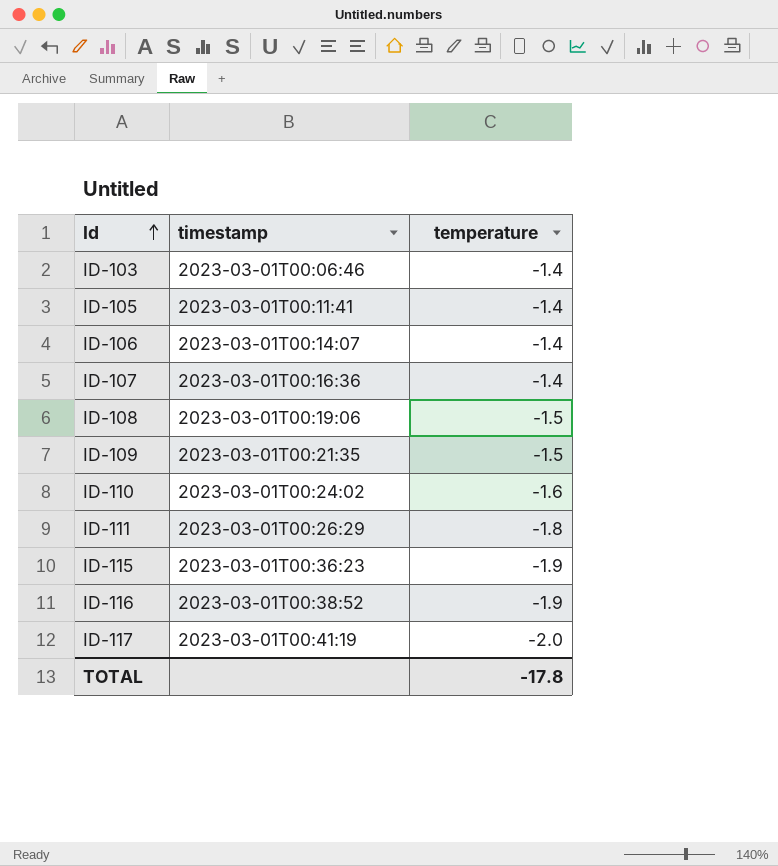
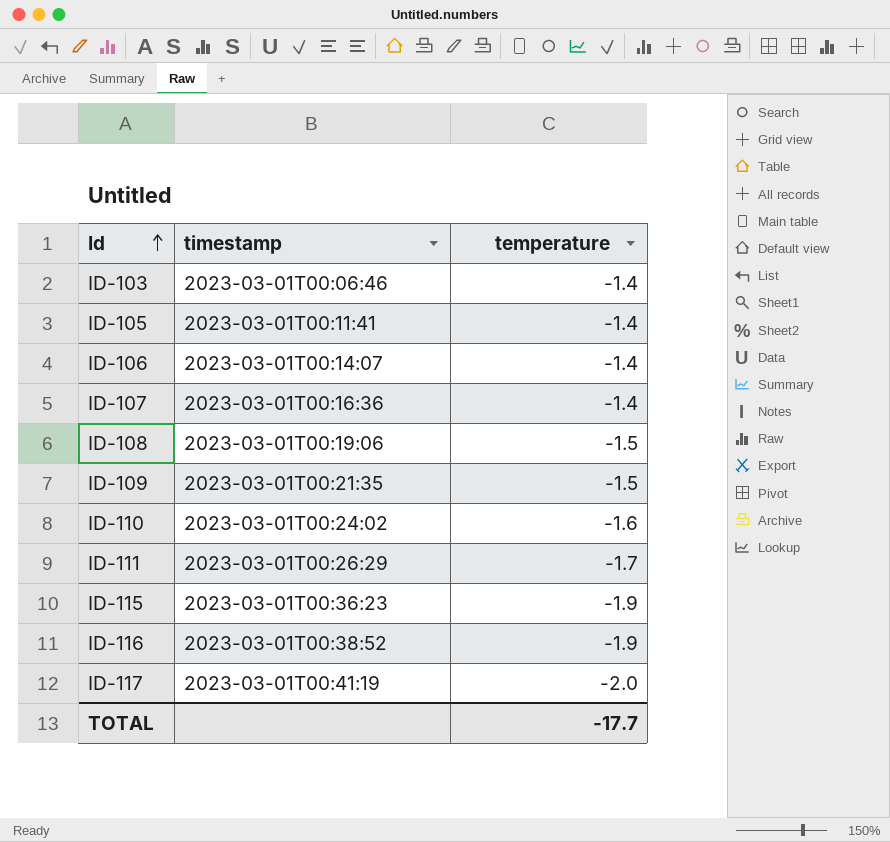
ID-111 | temperature: -1.8 -> -1.7
TOTAL | temperature: -17.8 -> -17.7

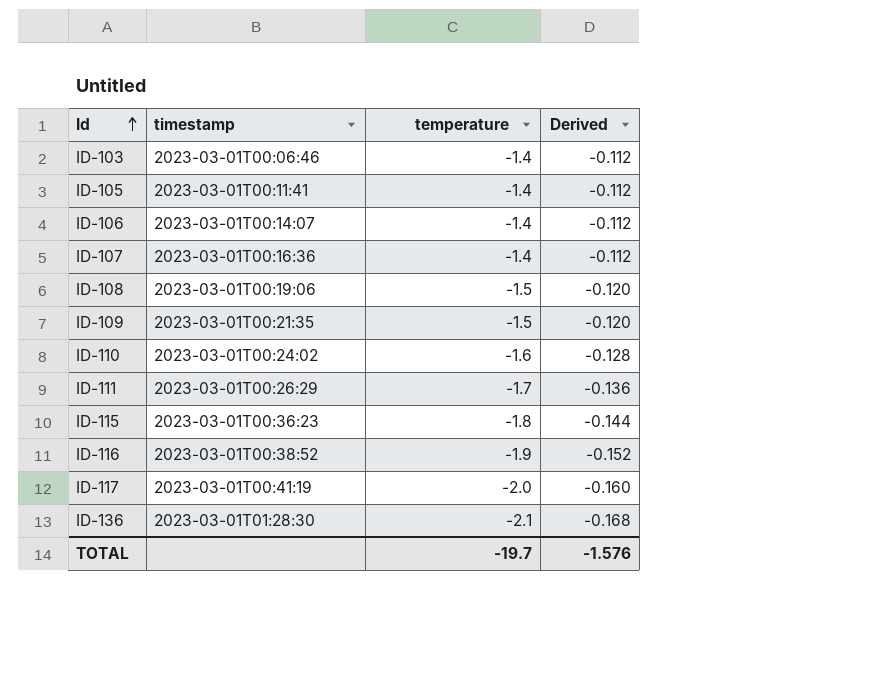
column Derived | formula: none -> [temperature] * 0.08
ID-115 | temperature: -1.9 -> -1.8
row ID-136: none -> 2023-03-01T01:28:30 | -2.1 | -0.168
TOTAL | temperature: -17.7 -> -19.7

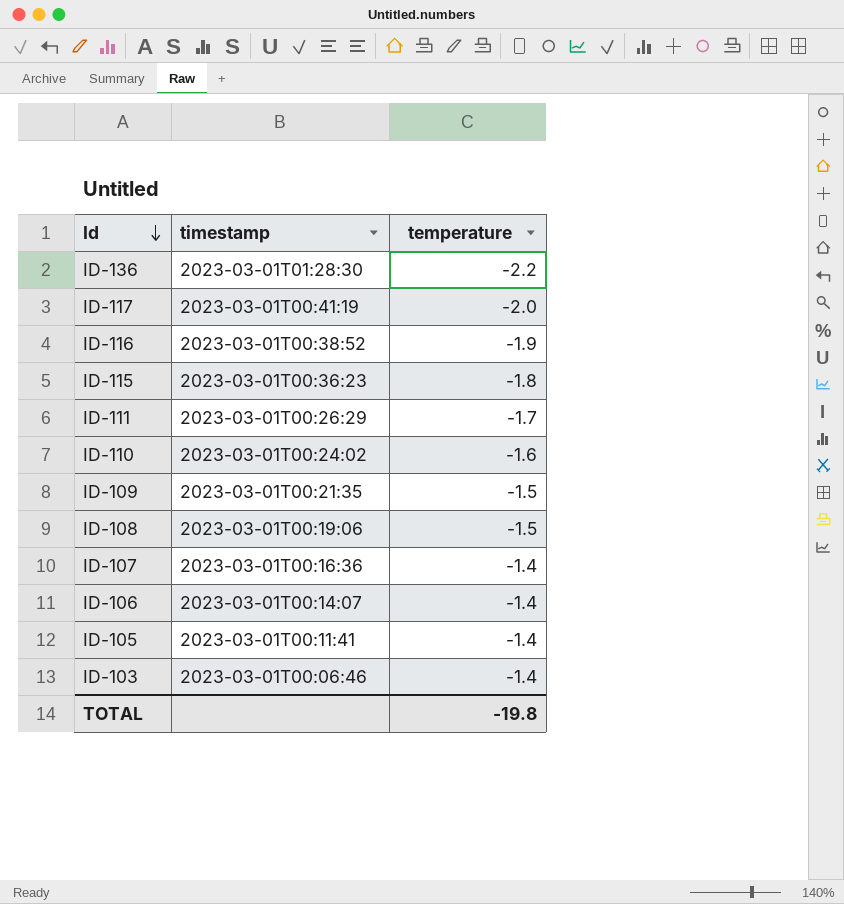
row order: Id ascending -> Id descending
column Derived | formula: [temperature] * 0.08 -> none
ID-136 | temperature: -2.1 -> -2.2
TOTAL | temperature: -19.7 -> -19.8

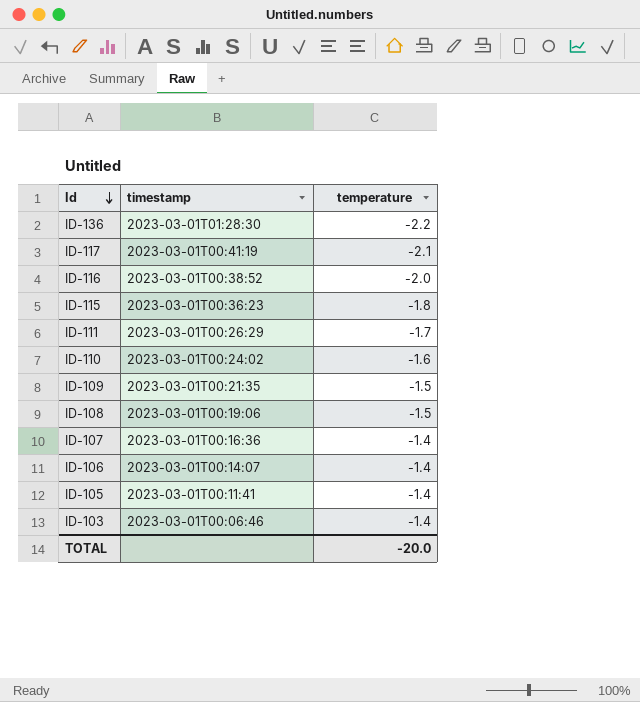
ID-117 | temperature: -2.0 -> -2.1
ID-116 | temperature: -1.9 -> -2.0
TOTAL | temperature: -19.8 -> -20.0

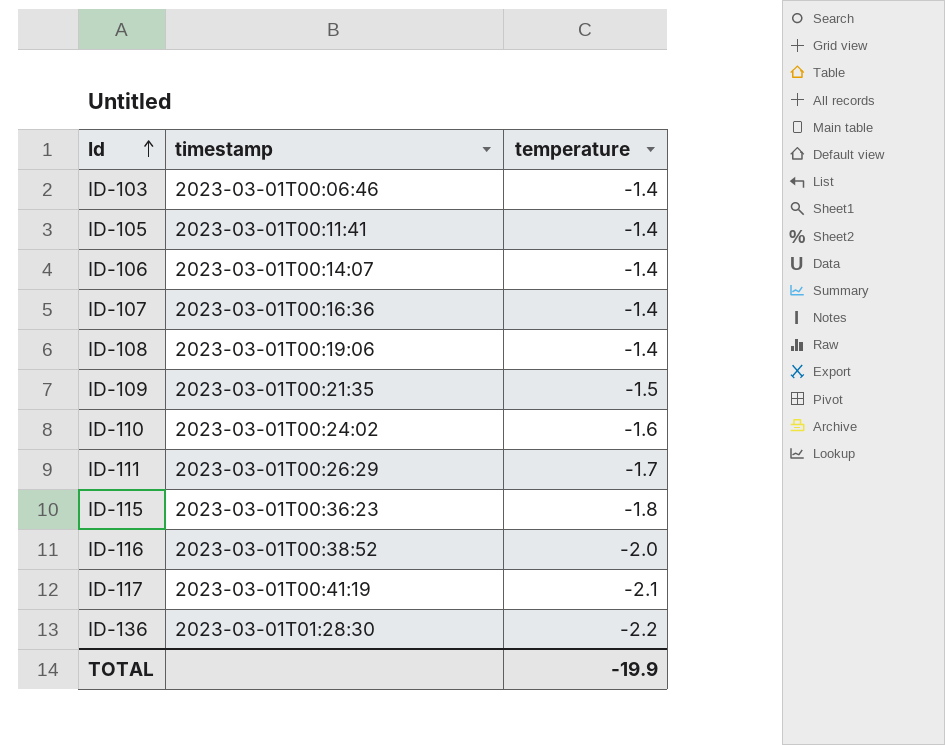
row order: Id descending -> Id ascending
ID-108 | temperature: -1.5 -> -1.4
TOTAL | temperature: -20.0 -> -19.9

